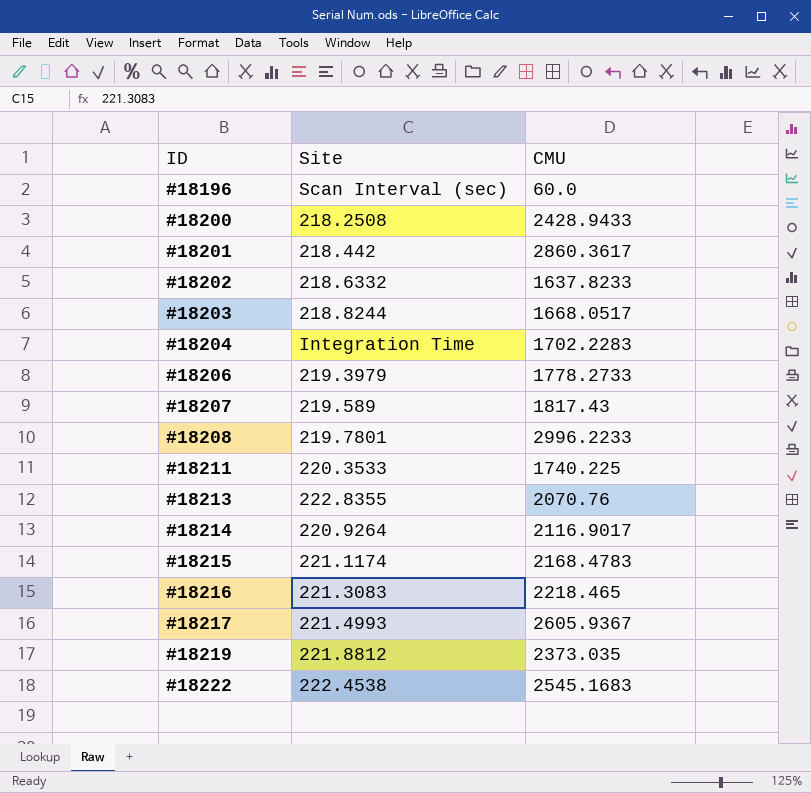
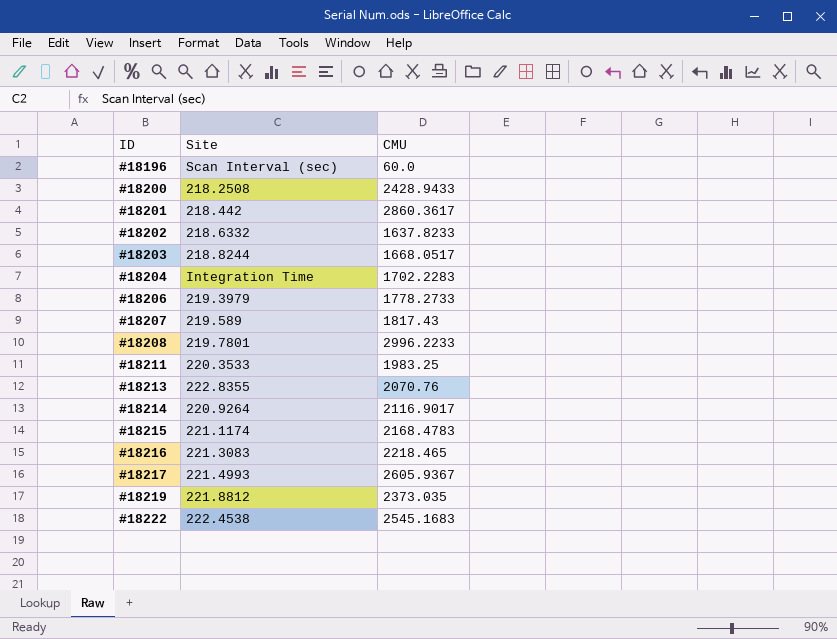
#18211 | CMU: 1740.225 -> 1983.25

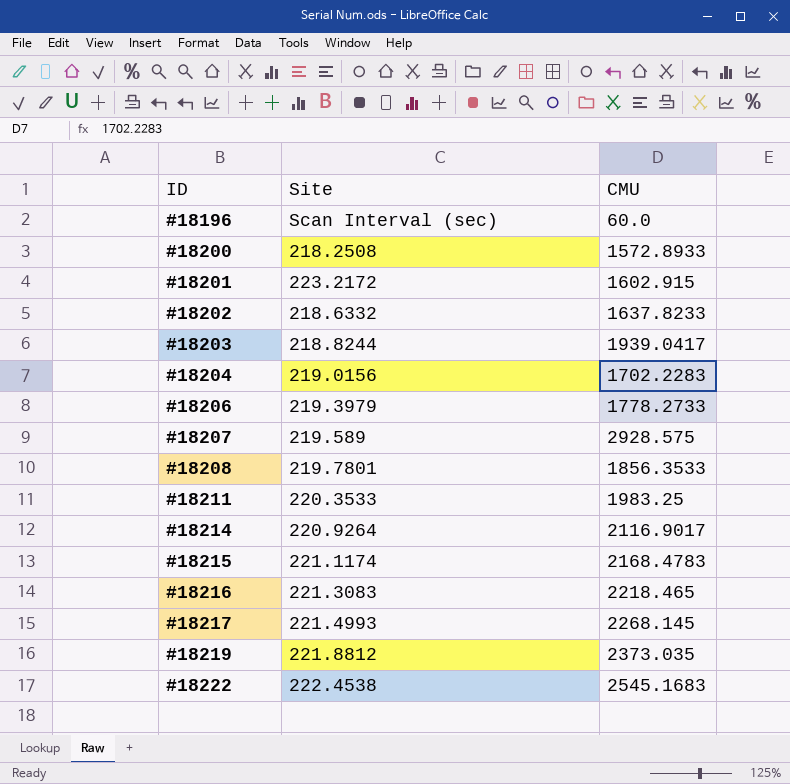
row #18213: 222.8355 | 2070.76 -> none
#18200 | CMU: 2428.9433 -> 1572.8933
#18201 | Site: 218.442 -> 223.2172
#18201 | CMU: 2860.3617 -> 1602.915
#18203 | CMU: 1668.0517 -> 1939.0417
#18204 | Site: Integration Time -> 219.0156
#18207 | CMU: 1817.43 -> 2928.575
#18208 | CMU: 2996.2233 -> 1856.3533
#18217 | CMU: 2605.9367 -> 2268.145

